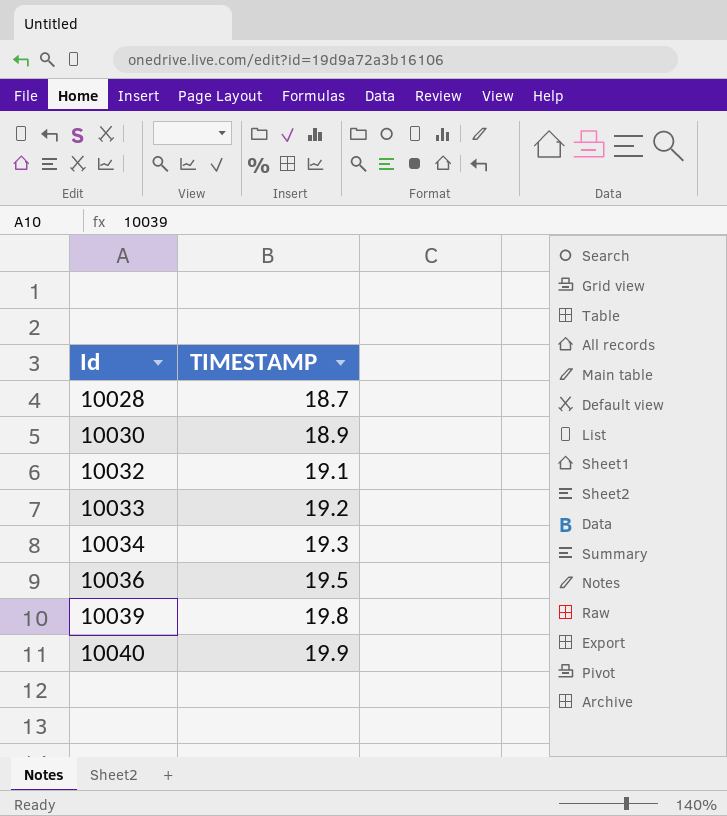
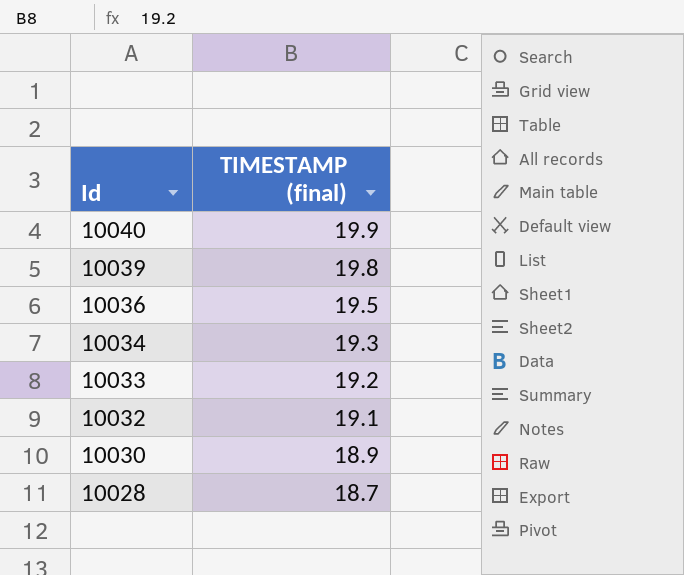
row order: Id ascending -> Id descending
column name: TIMESTAMP -> TIMESTAMP (final)

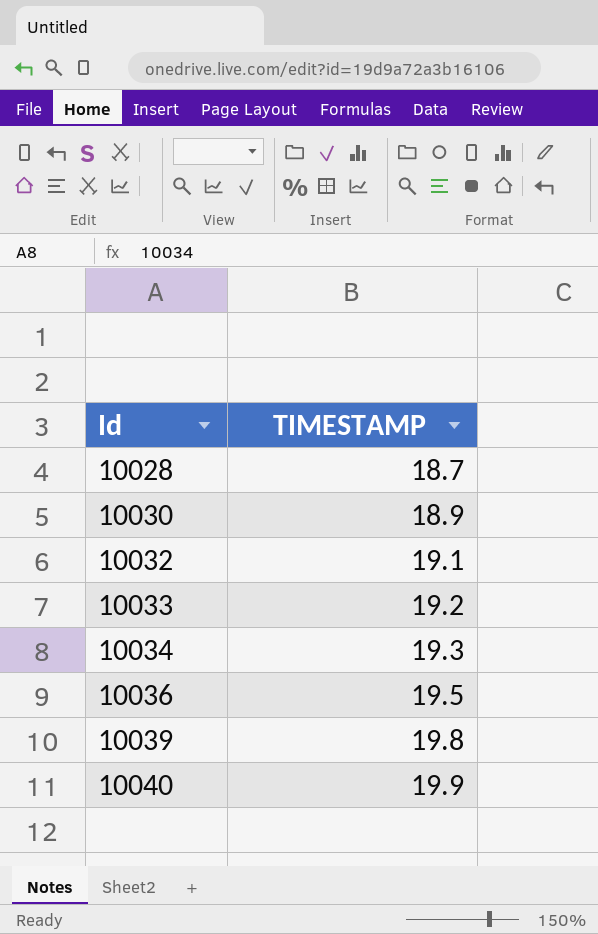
row order: Id descending -> Id ascending
column name: TIMESTAMP (final) -> TIMESTAMP

